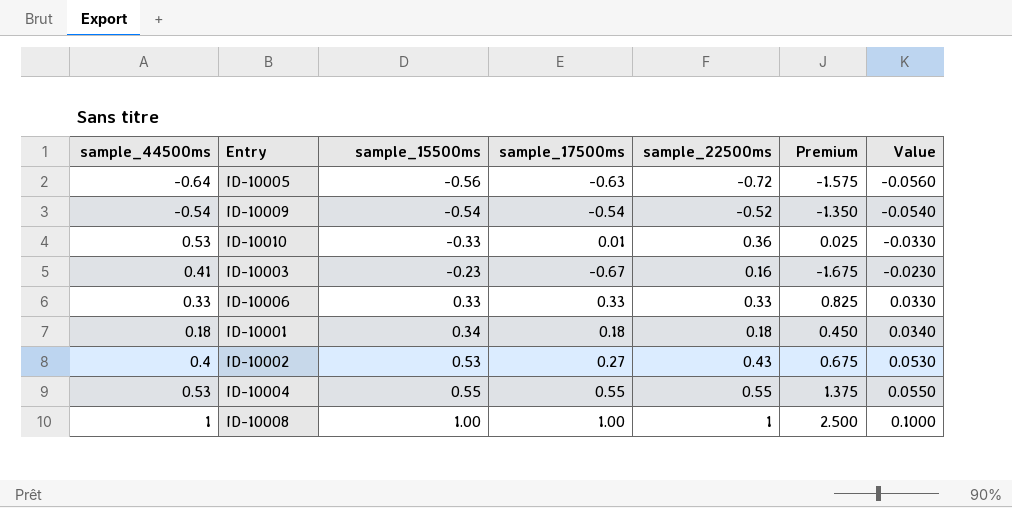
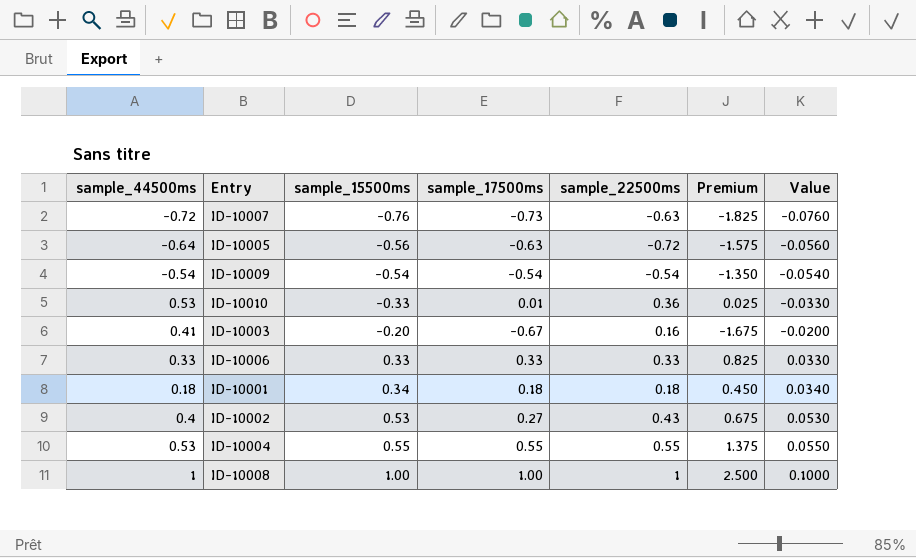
row ID-10007: none -> -0.72 | -0.76 | -0.73 | -0.63 | -1.825 | -0.0760
ID-10009 | sample_22500ms: -0.52 -> -0.54
ID-10003 | sample_15500ms: -0.23 -> -0.20
ID-10003 | Value: -0.0230 -> -0.0200

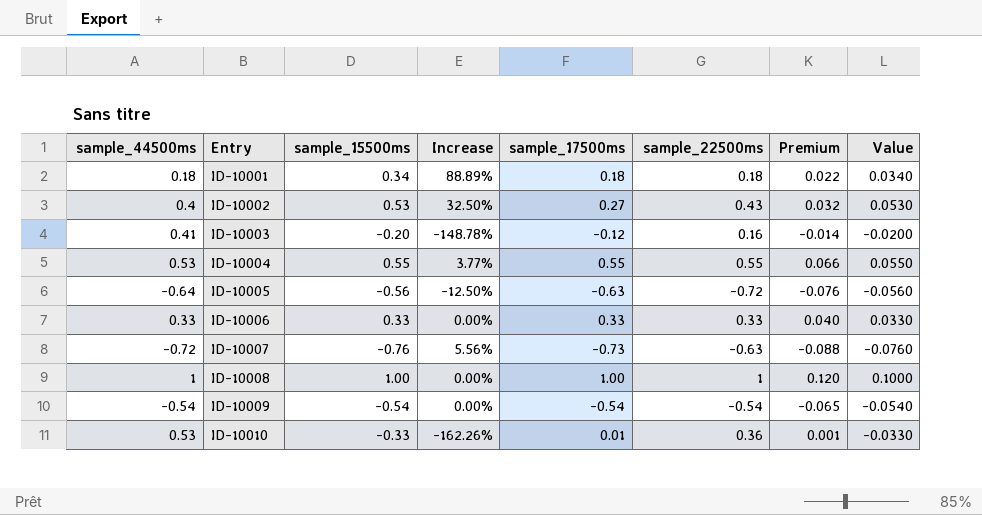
row order: sample_15500ms ascending -> Entry ascending
column Increase | formula: none -> ([sample_15500ms] - [sample_44500ms]) / [sample_44500ms]
column Premium | formula: [sample_17500ms] * 2.5 -> [sample_17500ms] * 0.12
ID-10003 | sample_17500ms: -0.67 -> -0.12

